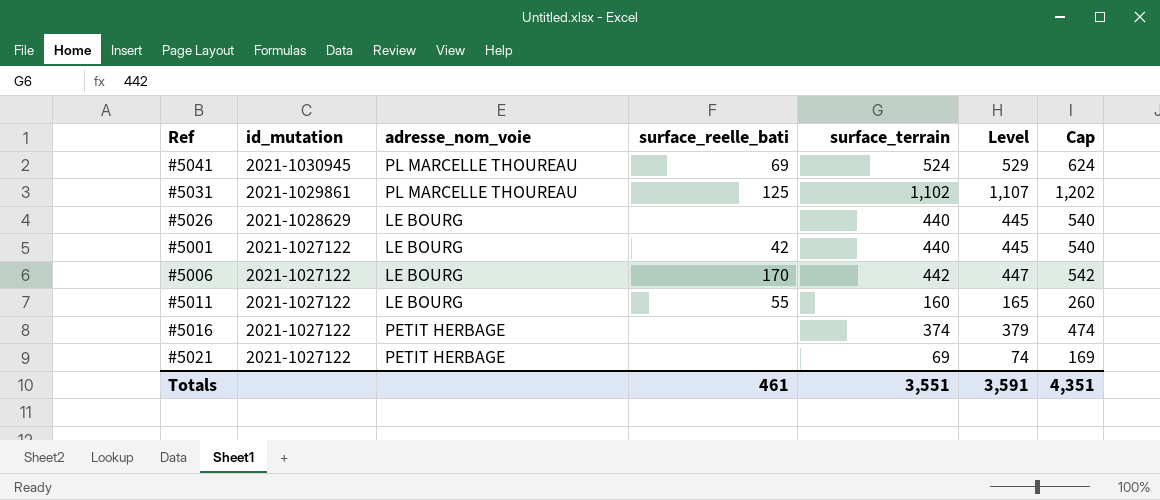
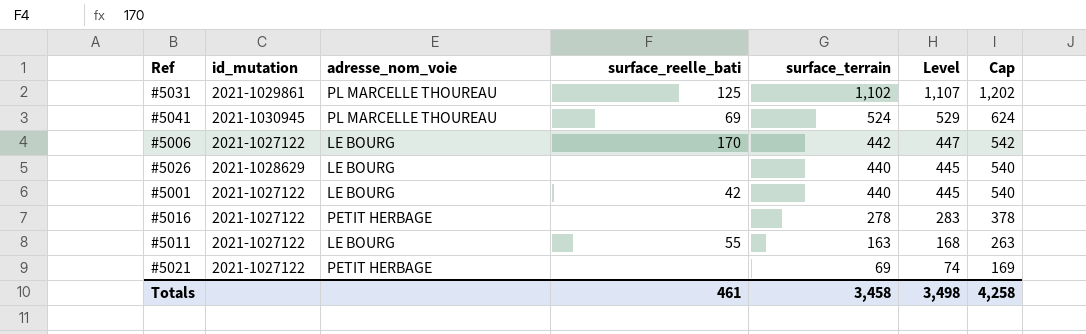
row order: id_mutation descending -> surface_terrain descending
#5016 | surface_terrain: 374 -> 278
#5016 | Level: 379 -> 283
#5016 | Cap: 474 -> 378
#5011 | surface_terrain: 160 -> 163
#5011 | Level: 165 -> 168
#5011 | Cap: 260 -> 263
Totals | surface_terrain: 3,551 -> 3,458
Totals | Level: 3,591 -> 3,498
Totals | Cap: 4,351 -> 4,258

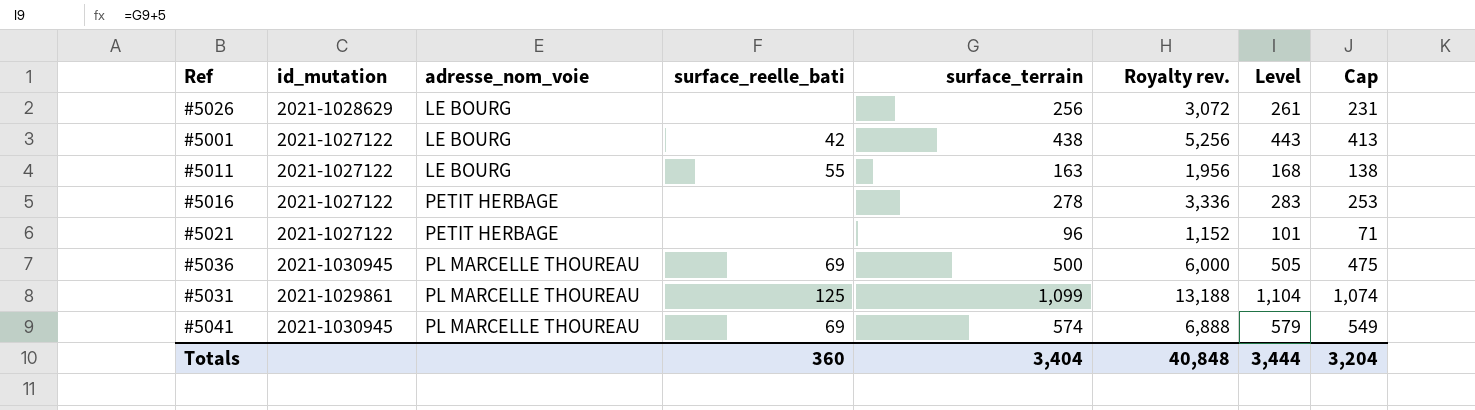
row order: surface_terrain descending -> adresse_nom_voie ascending
column Royalty rev. | formula: none -> [surface_terrain] * 12
column Cap | formula: [surface_terrain] + 100 -> [surface_terrain] - 25
row #5006: 2021-1027122 | LE BOURG | 170 | 442 | 447 | 542 -> none
#5026 | surface_terrain: 440 -> 256
#5026 | Level: 445 -> 261
#5001 | surface_terrain: 440 -> 438
#5001 | Level: 445 -> 443
#5021 | surface_terrain: 69 -> 96
#5021 | Level: 74 -> 101
row #5036: none -> 2021-1030945 | PL MARCELLE THOUREAU | 69 | 500 | 6,000 | 505 | 475
#5031 | surface_terrain: 1,102 -> 1,099
#5031 | Level: 1,107 -> 1,104
#5041 | surface_terrain: 524 -> 574
#5041 | Level: 529 -> 579
Totals | surface_reelle_bati: 461 -> 360
Totals | surface_terrain: 3,458 -> 3,404
Totals | Level: 3,498 -> 3,444
Totals | Cap: 4,258 -> 3,204

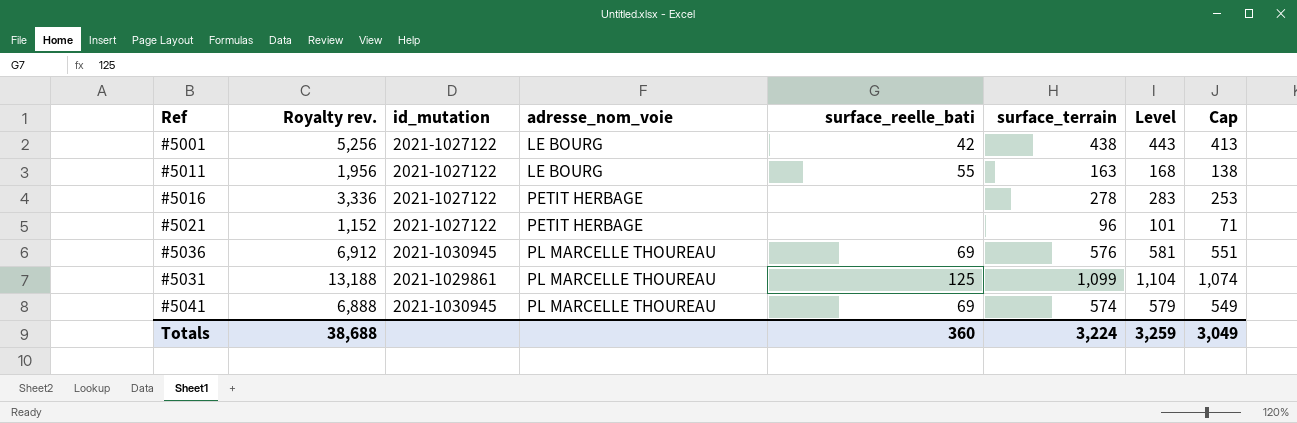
column Royalty rev. | position: 6 -> 2
row #5026: 2021-1028629 | LE BOURG | none | 256 | 3,072 | 261 | 231 -> none
#5036 | Royalty rev.: 6,000 -> 6,912
#5036 | surface_terrain: 500 -> 576
#5036 | Level: 505 -> 581
#5036 | Cap: 475 -> 551
Totals | Royalty rev.: 40,848 -> 38,688
Totals | surface_terrain: 3,404 -> 3,224
Totals | Level: 3,444 -> 3,259
Totals | Cap: 3,204 -> 3,049

